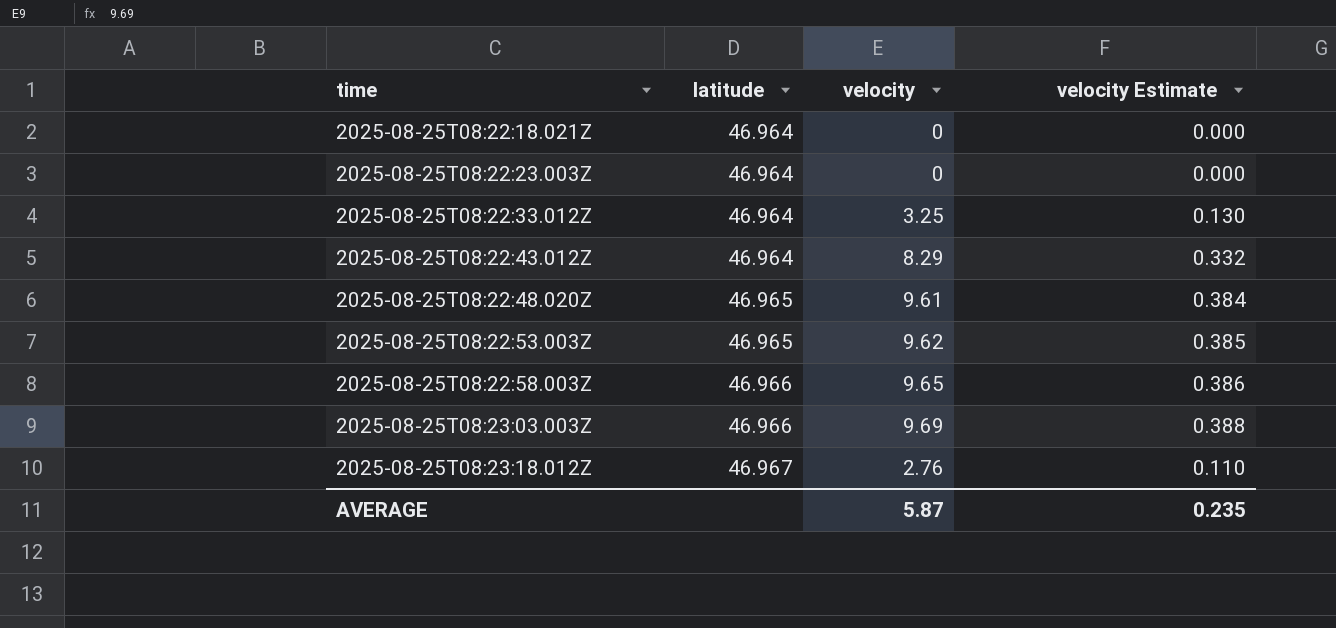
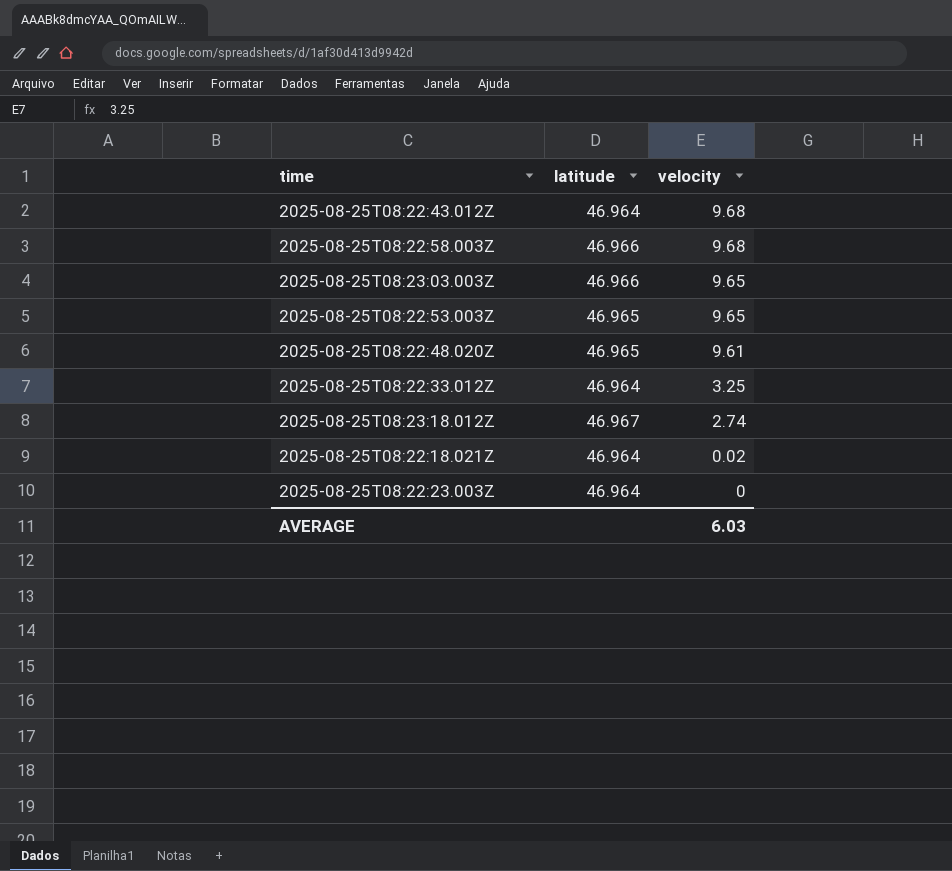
row order: time ascending -> velocity descending
column velocity Estimate | formula: [velocity] * 0.04 -> none
2025-08-25T08:22:43.012Z | velocity: 8.29 -> 9.68
2025-08-25T08:22:58.003Z | velocity: 9.65 -> 9.68
2025-08-25T08:23:03.003Z | velocity: 9.69 -> 9.65
2025-08-25T08:22:53.003Z | velocity: 9.62 -> 9.65
2025-08-25T08:23:18.012Z | velocity: 2.76 -> 2.74
2025-08-25T08:22:18.021Z | velocity: 0 -> 0.02
AVERAGE | velocity: 5.87 -> 6.03

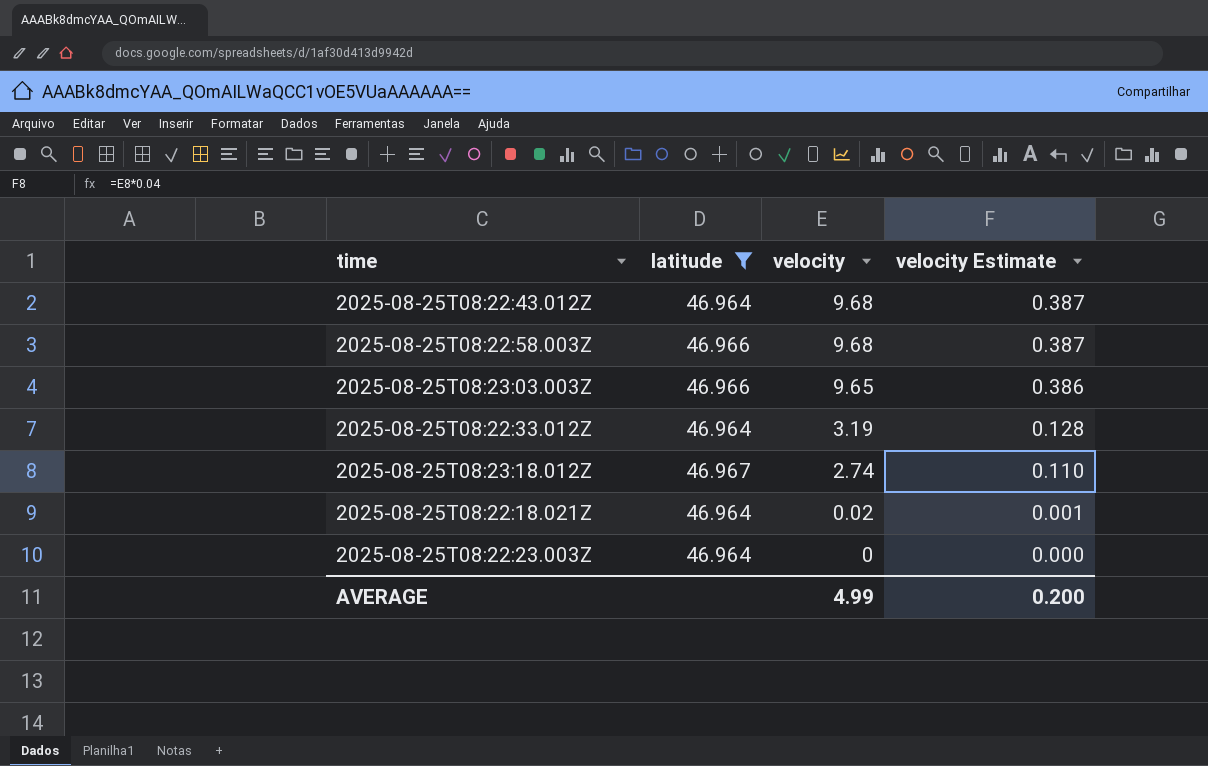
filter: none -> latitude != 46.965
column velocity Estimate | formula: none -> [velocity] * 0.04
2025-08-25T08:22:33.012Z | velocity: 3.25 -> 3.19
AVERAGE | velocity: 6.03 -> 4.99

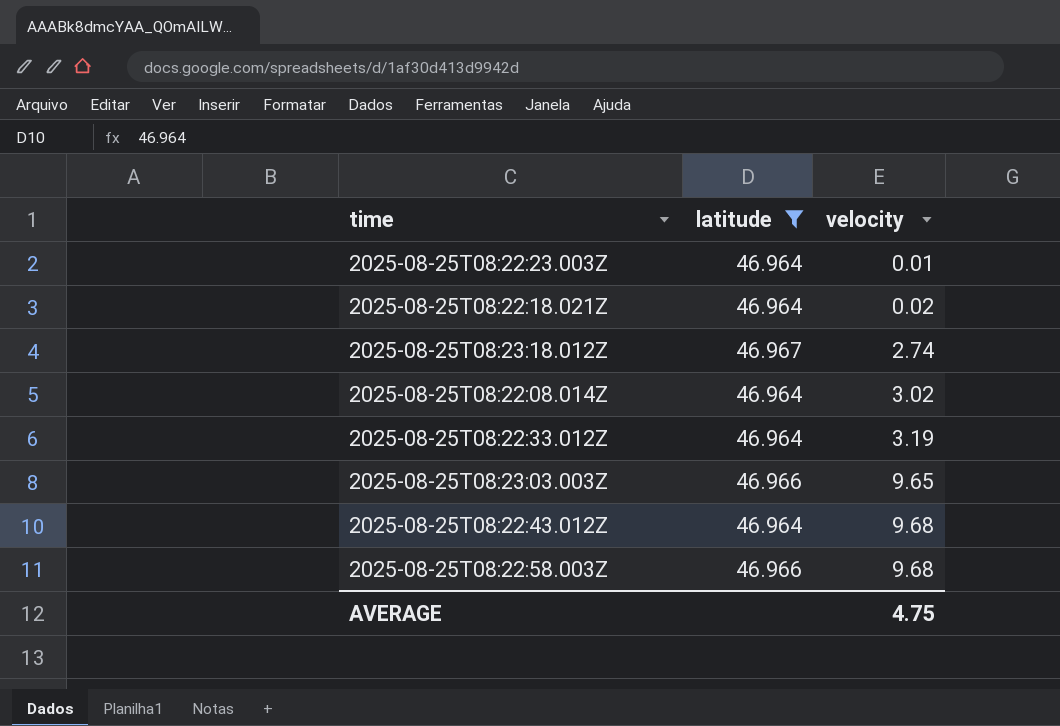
row order: velocity descending -> velocity ascending
column velocity Estimate | formula: [velocity] * 0.04 -> none
2025-08-25T08:22:23.003Z | velocity: 0 -> 0.01
row 2025-08-25T08:22:08.014Z: none -> 46.964 | 3.02
AVERAGE | velocity: 4.99 -> 4.75

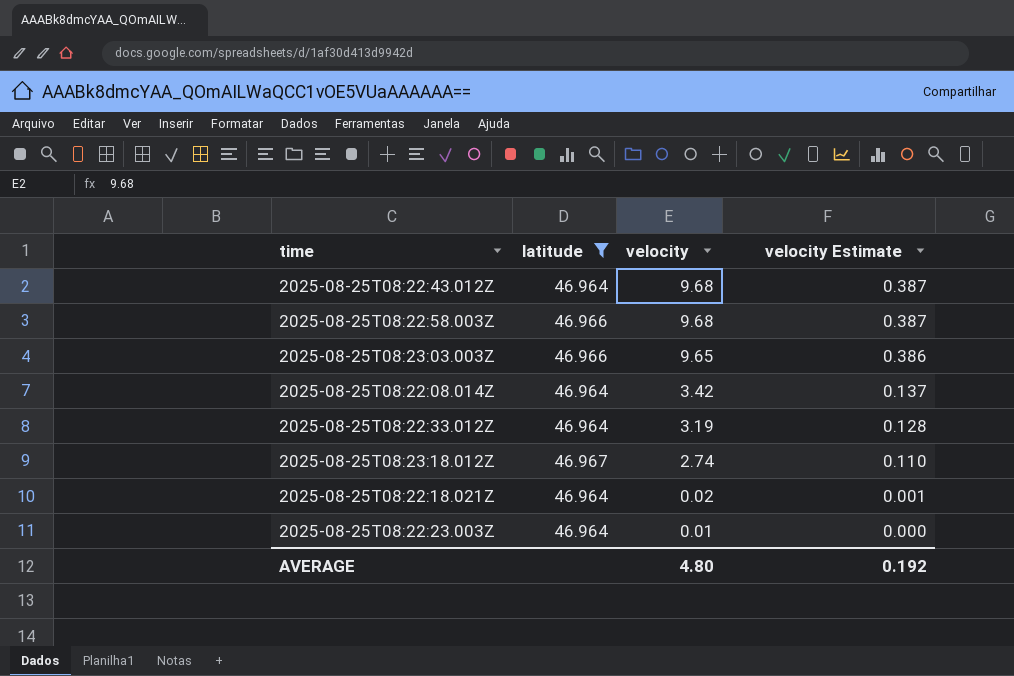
row order: velocity ascending -> velocity descending
column velocity Estimate | formula: none -> [velocity] * 0.04
2025-08-25T08:22:08.014Z | velocity: 3.02 -> 3.42
AVERAGE | velocity: 4.75 -> 4.80

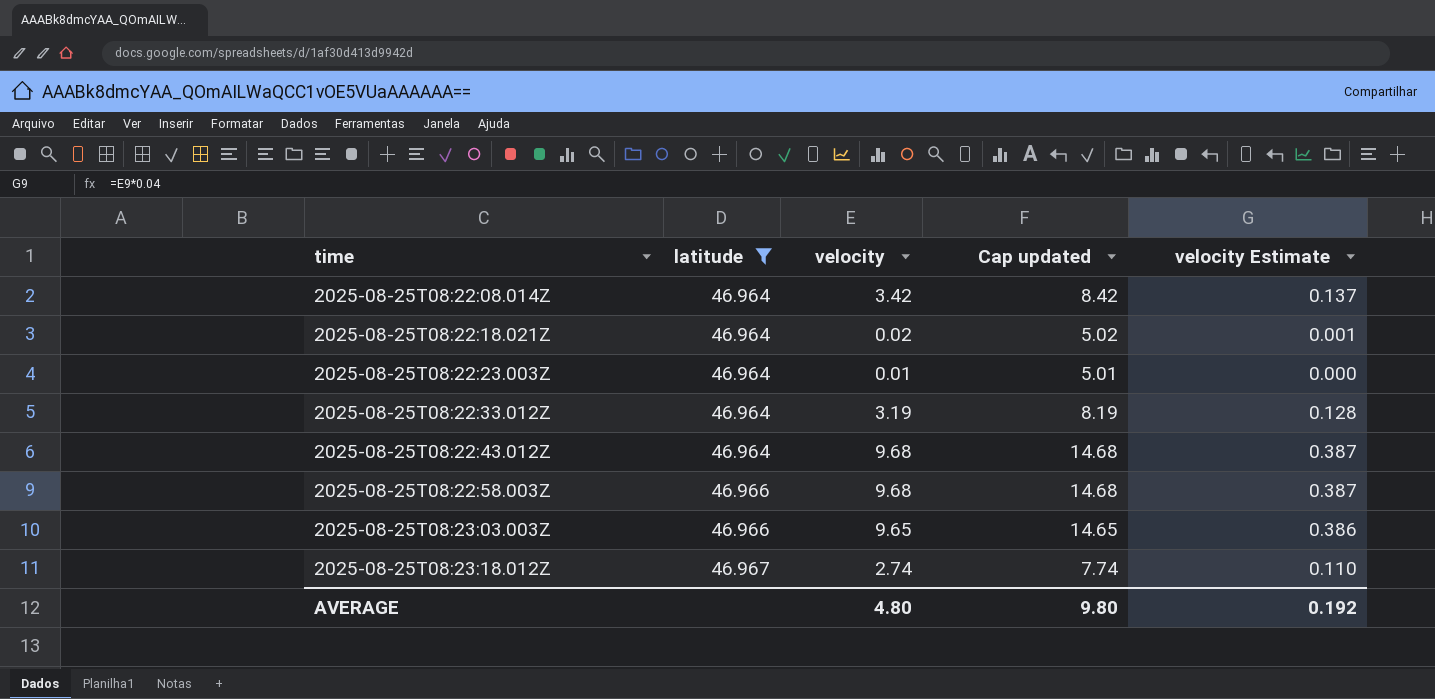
row order: velocity descending -> time ascending
column Cap updated | formula: none -> [velocity] + 5

